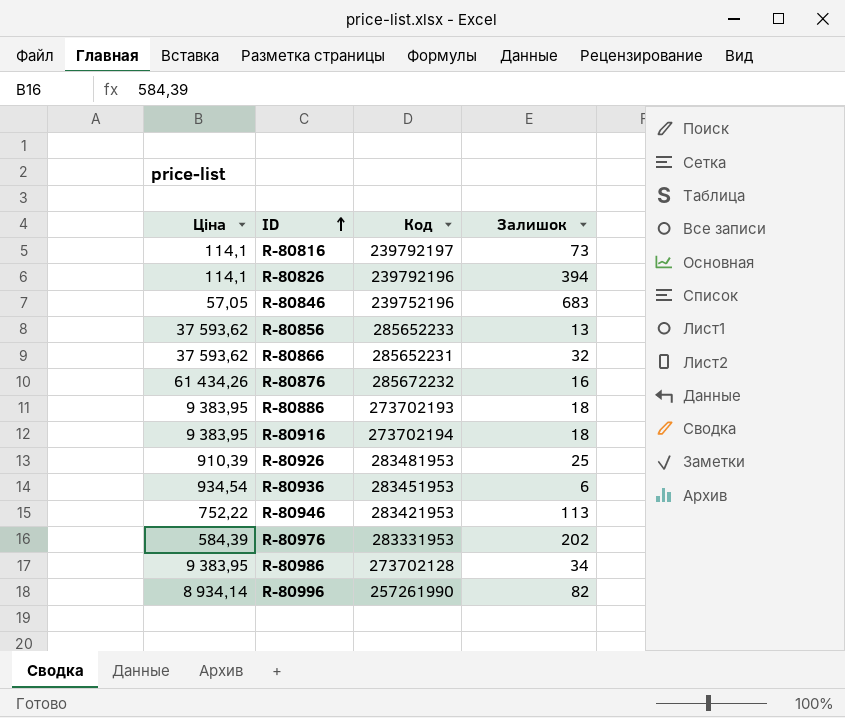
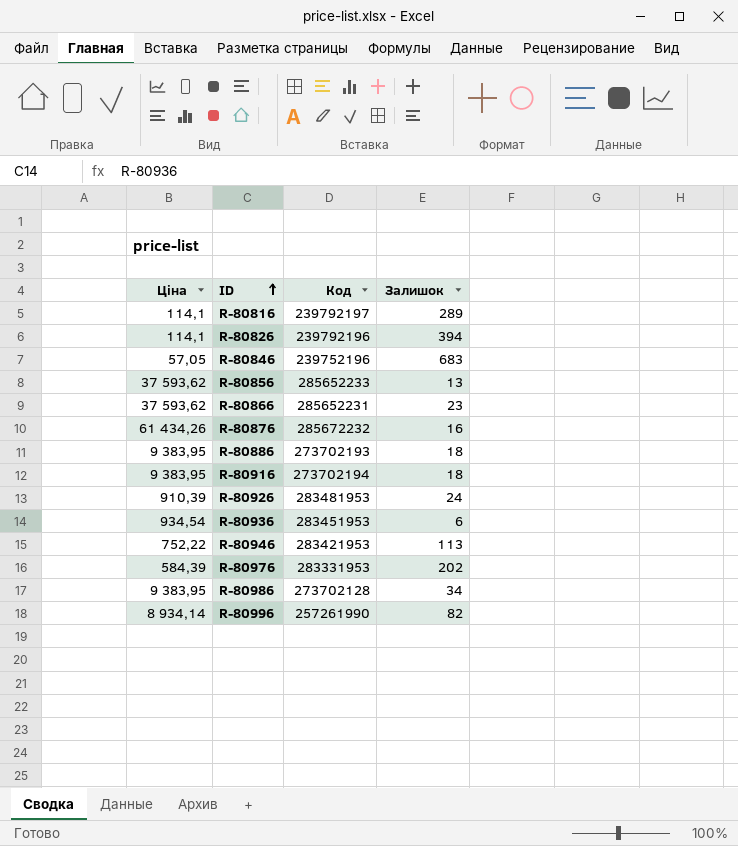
R-80816 | Залишок: 73 -> 289
R-80866 | Залишок: 32 -> 23
R-80926 | Залишок: 25 -> 24

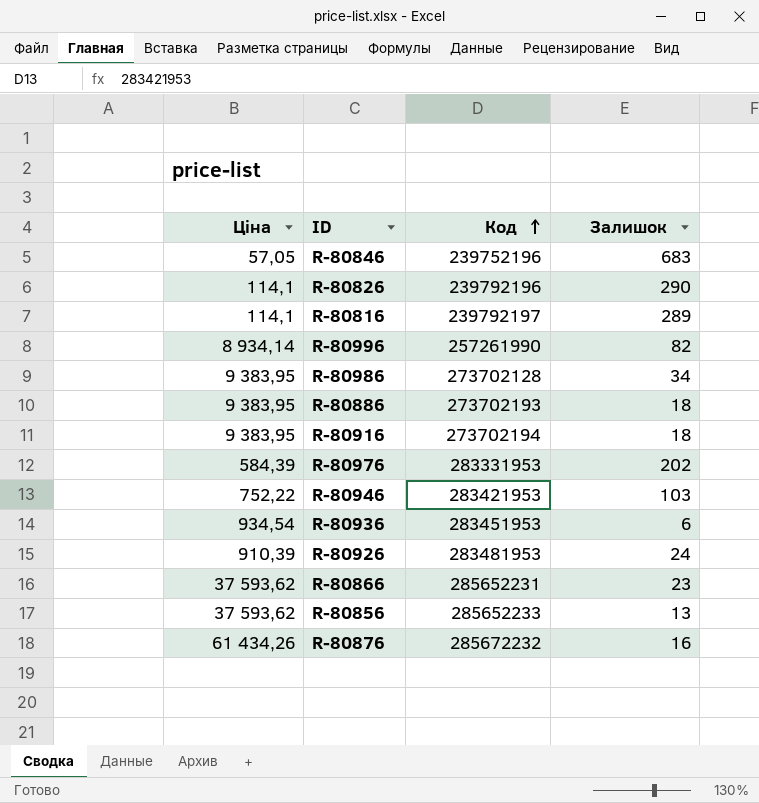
row order: ID ascending -> Код ascending
R-80826 | Залишок: 394 -> 290
R-80946 | Залишок: 113 -> 103

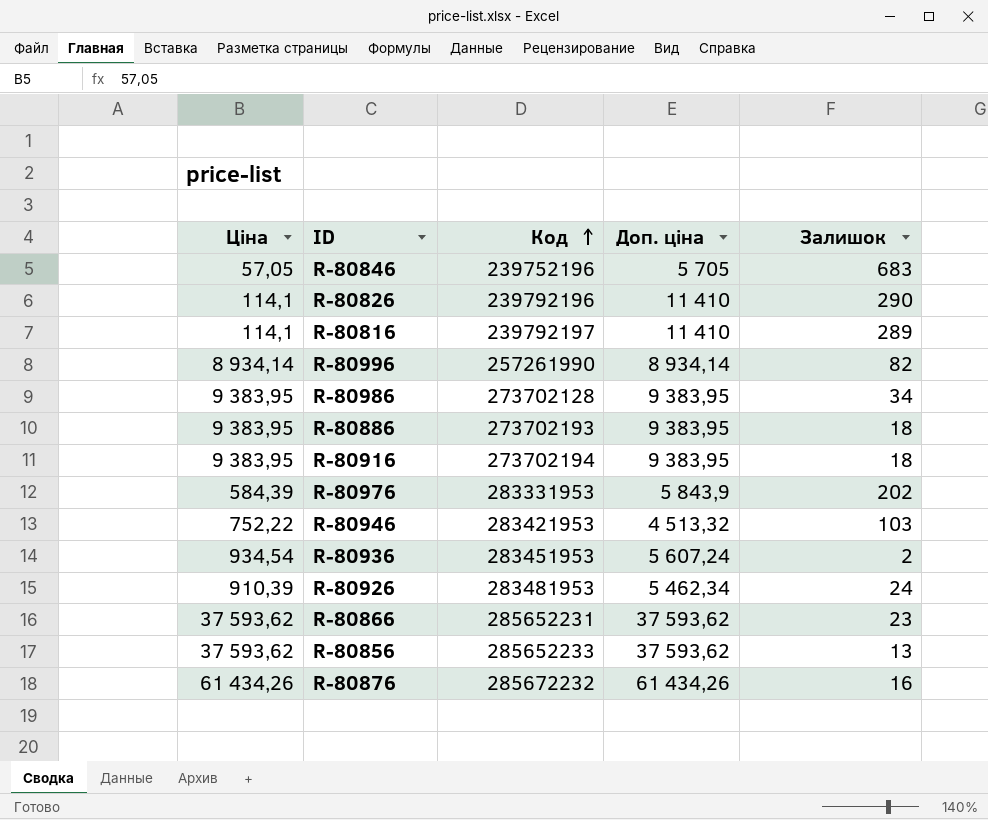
column Доп. ціна | position: none -> 4
R-80936 | Залишок: 6 -> 2

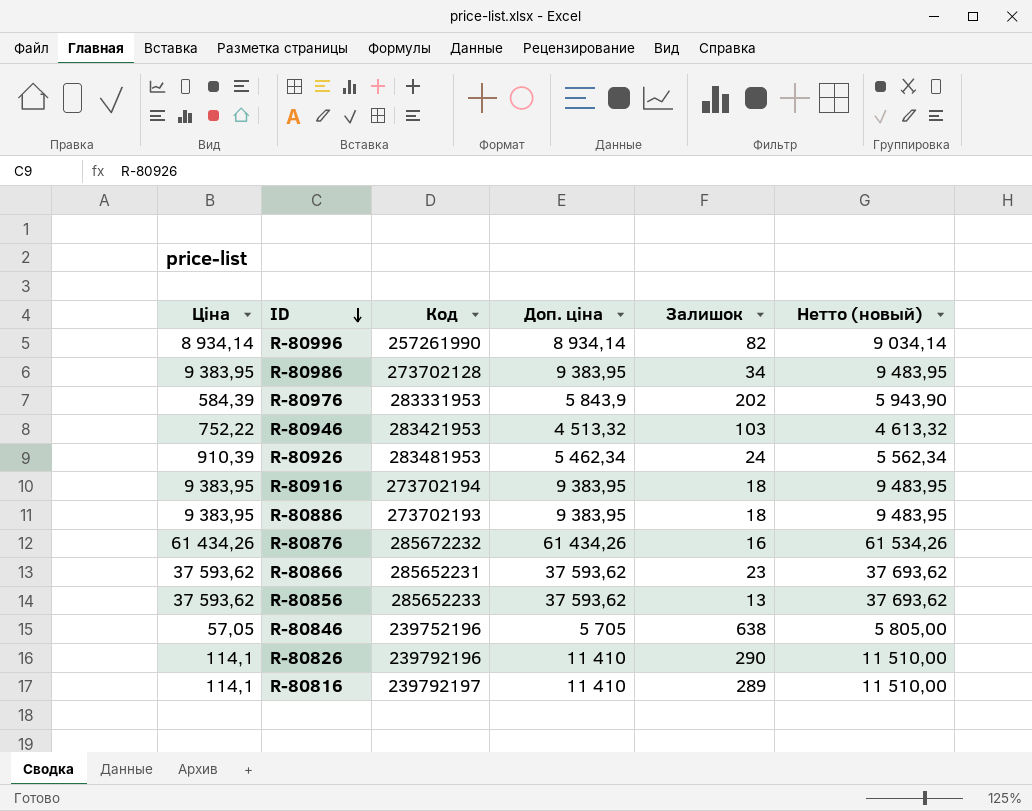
row order: Код ascending -> ID descending
column Нетто (новый) | formula: none -> [Доп. ціна] + 100
row R-80936: 934,54 | 283451953 | 5 607,24 | 2 -> none
R-80846 | Залишок: 683 -> 638

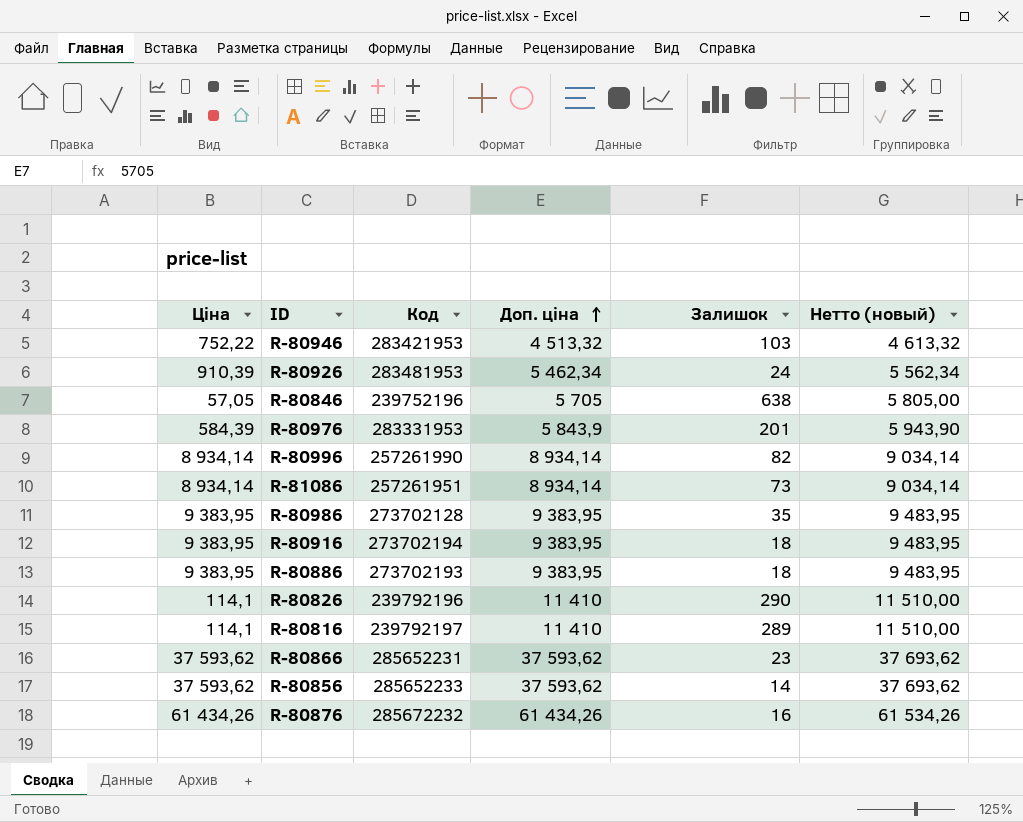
row order: ID descending -> Доп. ціна ascending
R-80976 | Залишок: 202 -> 201
row R-81086: none -> 8 934,14 | 257261951 | 8 934,14 | 73 | 9 034,14
R-80986 | Залишок: 34 -> 35
R-80856 | Залишок: 13 -> 14

